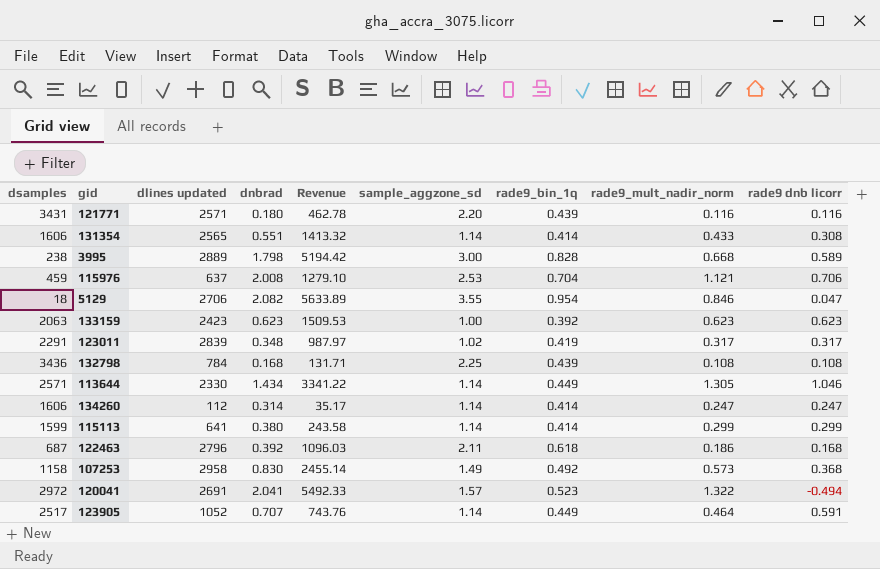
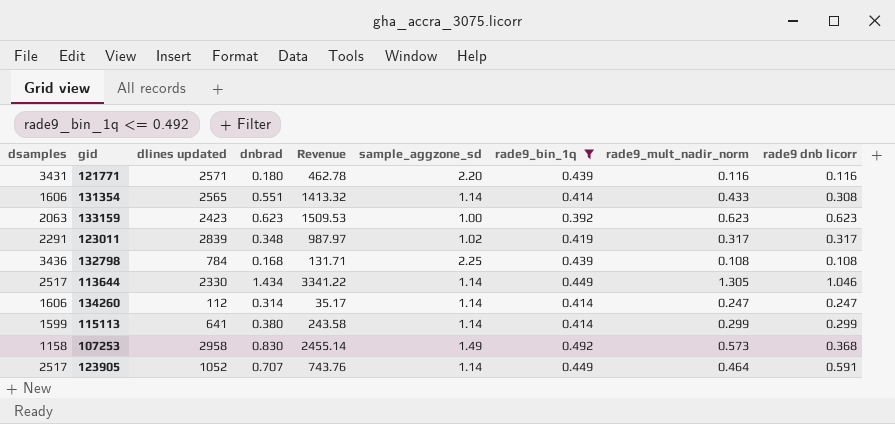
filter: none -> rade9_bin_1q <= 0.492
113644 | dsamples: 2571 -> 2517

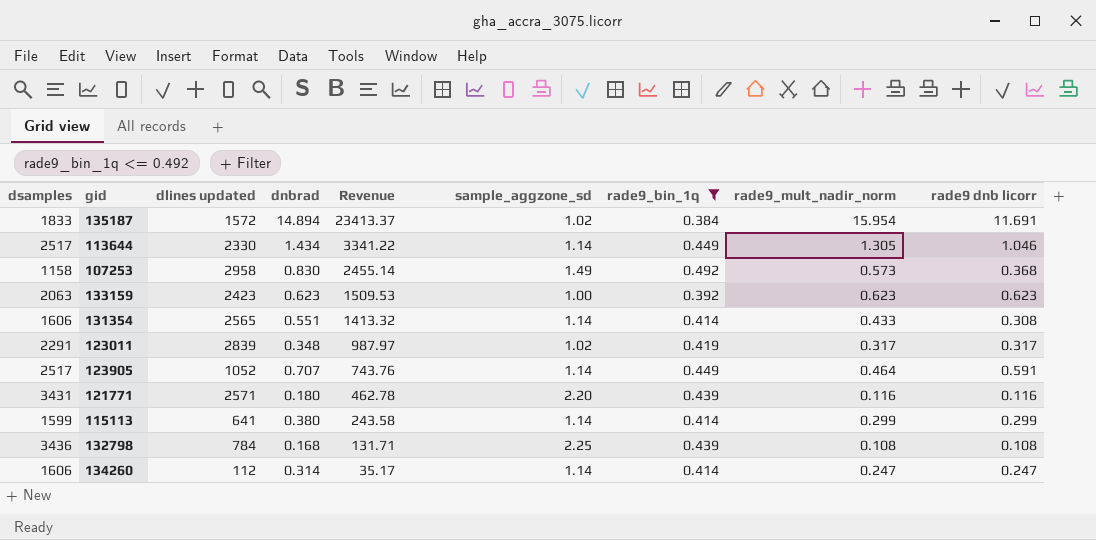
row order: none -> Revenue descending
row 135187: none -> 1833 | 1572 | 14.894 | 23413.37 | 1.02 | 0.384 | 15.954 | 11.691

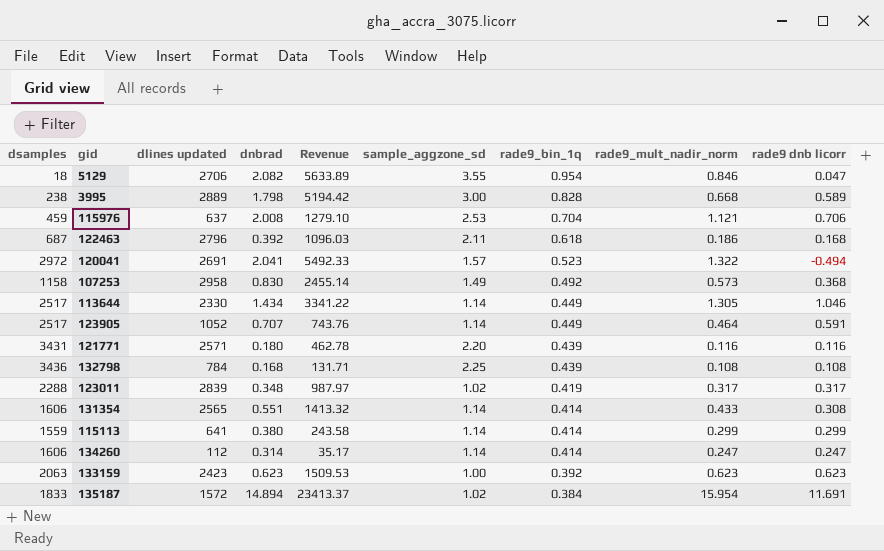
filter: rade9_bin_1q <= 0.492 -> none
row order: Revenue descending -> rade9_bin_1q descending
123011 | dsamples: 2291 -> 2288
115113 | dsamples: 1599 -> 1559

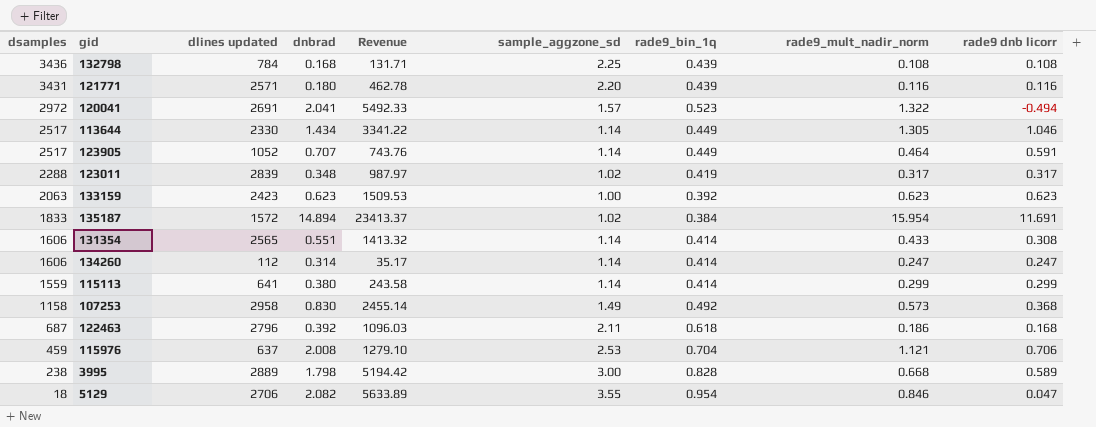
row order: rade9_bin_1q descending -> dsamples descending

